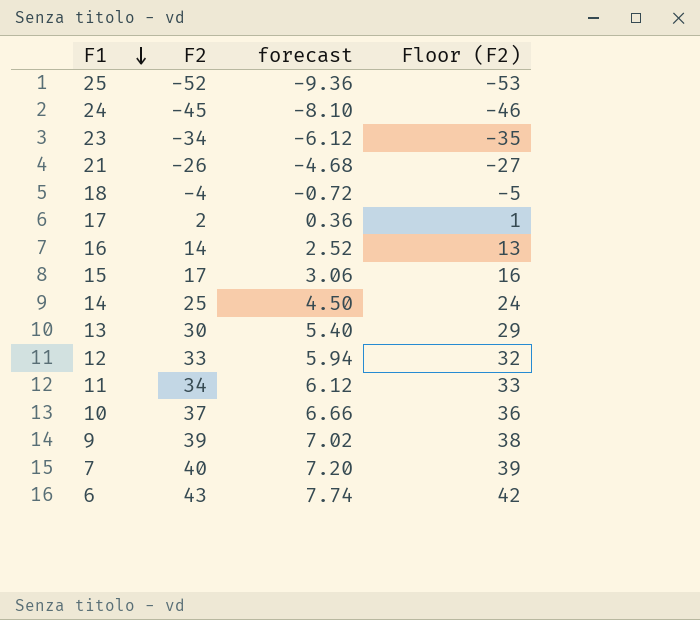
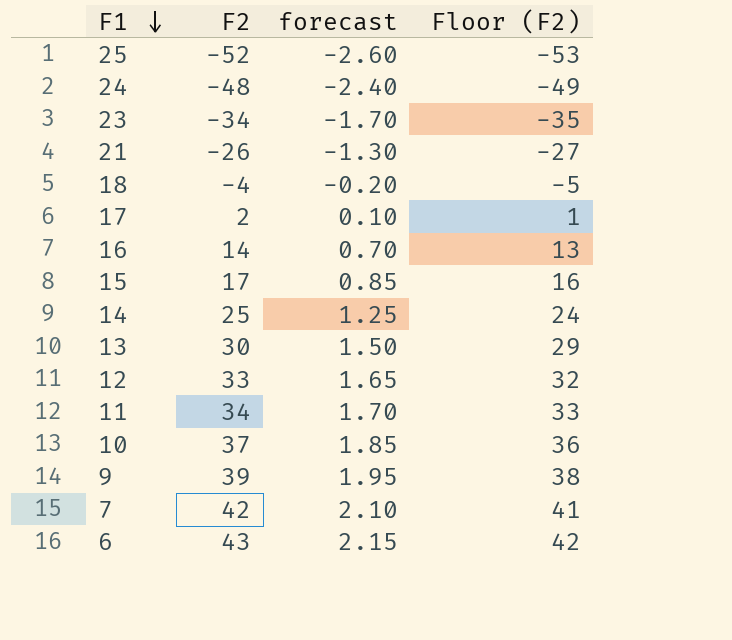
column forecast | formula: [F2] * 0.18 -> [F2] * 0.05
24 | F2: -45 -> -48
24 | Floor (F2): -46 -> -49
7 | F2: 40 -> 42
7 | Floor (F2): 39 -> 41

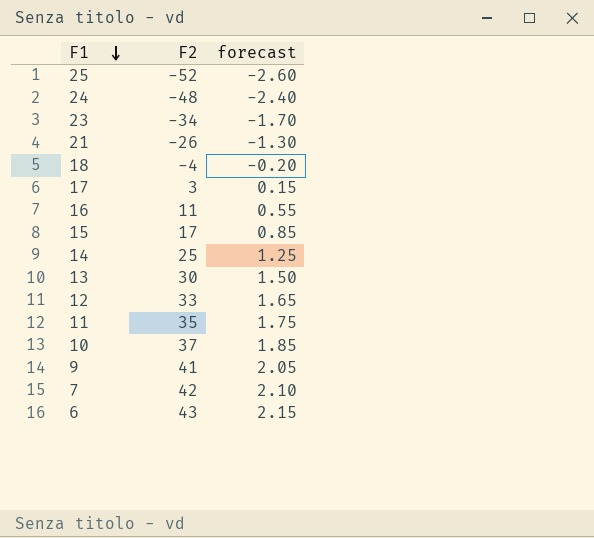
column Floor (F2) | formula: [F2] - 1 -> none
17 | F2: 2 -> 3
17 | forecast: 0.10 -> 0.15
16 | F2: 14 -> 11
16 | forecast: 0.70 -> 0.55
11 | F2: 34 -> 35
11 | forecast: 1.70 -> 1.75
9 | F2: 39 -> 41
9 | forecast: 1.95 -> 2.05

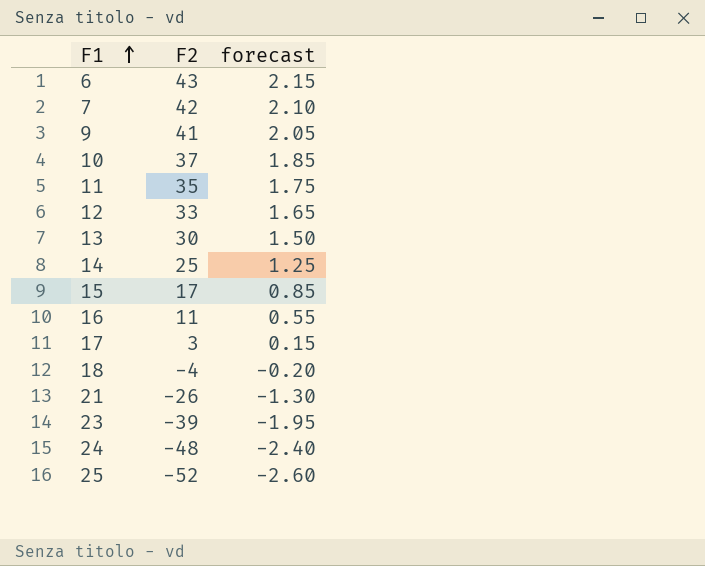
row order: F1 descending -> F1 ascending
23 | F2: -34 -> -39
23 | forecast: -1.70 -> -1.95

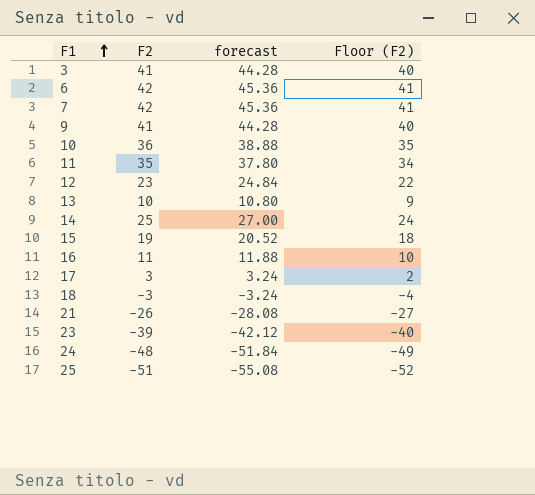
column forecast | formula: [F2] * 0.05 -> [F2] * 1.08
column Floor (F2) | formula: none -> [F2] - 1
row 3: none -> 41 | 44.28 | 40
6 | F2: 43 -> 42
10 | F2: 37 -> 36
12 | F2: 33 -> 23
13 | F2: 30 -> 10
15 | F2: 17 -> 19
18 | F2: -4 -> -3
25 | F2: -52 -> -51

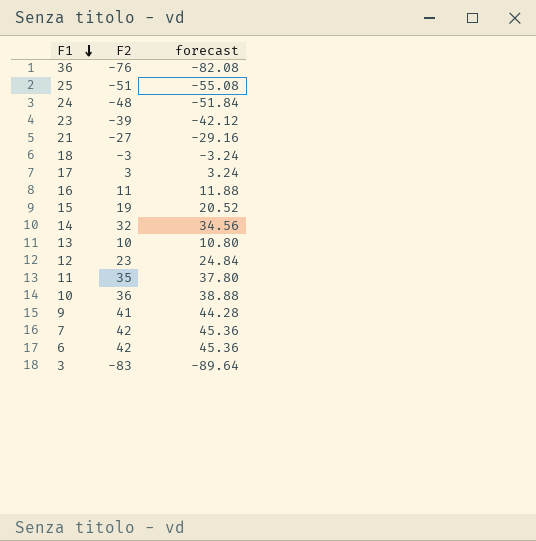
row order: F1 ascending -> F1 descending
column Floor (F2) | formula: [F2] - 1 -> none
row 36: none -> -76 | -82.08
21 | F2: -26 -> -27
21 | forecast: -28.08 -> -29.16
14 | F2: 25 -> 32
14 | forecast: 27.00 -> 34.56
3 | F2: 41 -> -83
3 | forecast: 44.28 -> -89.64

